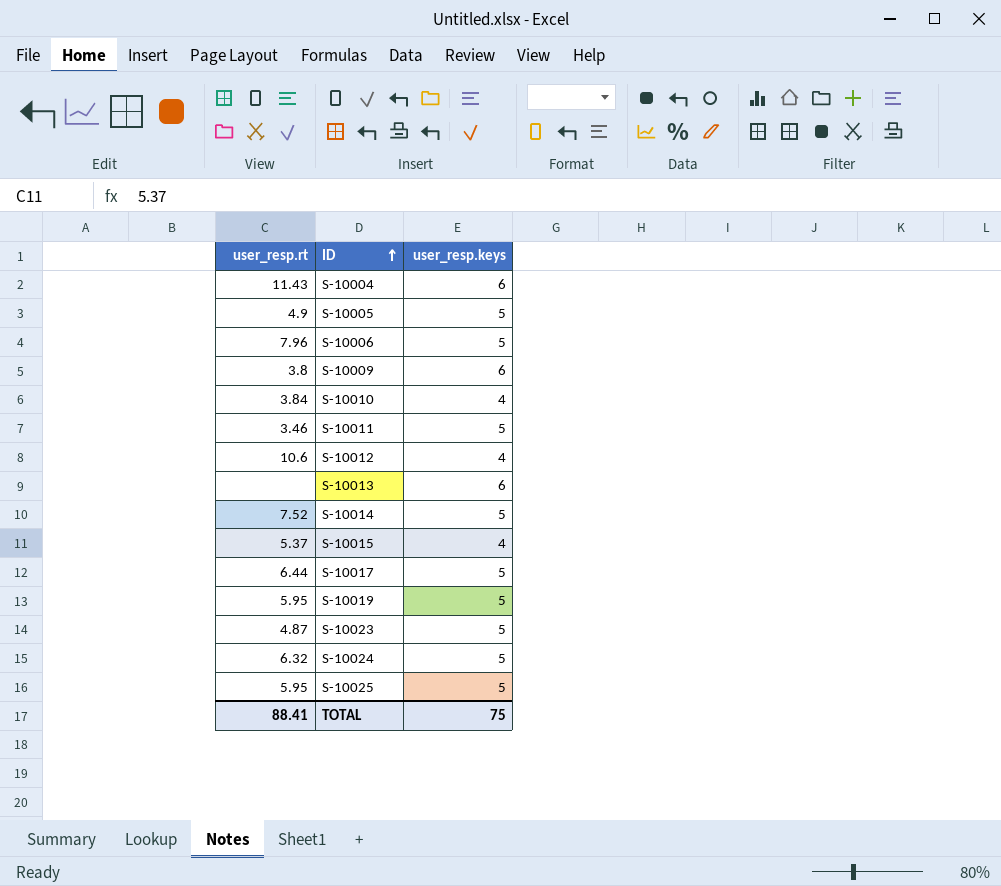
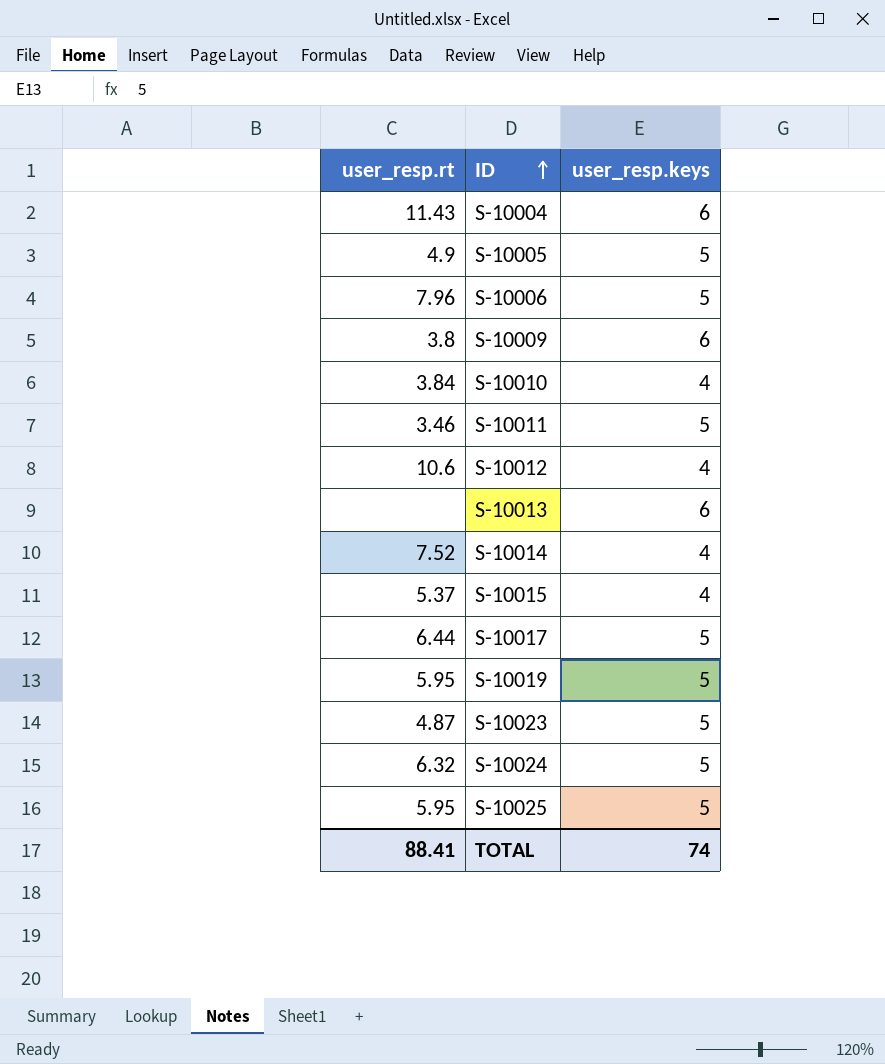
S-10014 | user_resp.keys: 5 -> 4
TOTAL | user_resp.keys: 75 -> 74

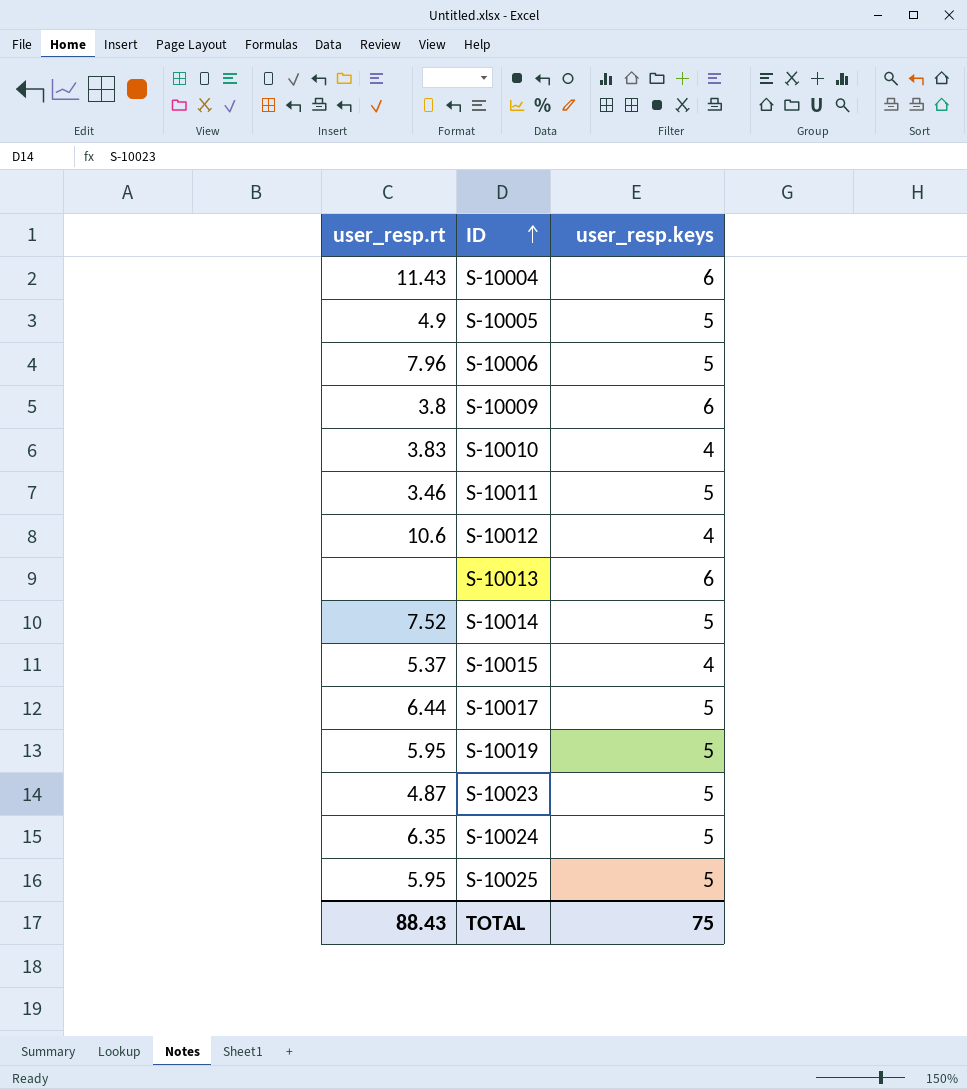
S-10010 | user_resp.rt: 3.84 -> 3.83
S-10014 | user_resp.keys: 4 -> 5
S-10024 | user_resp.rt: 6.32 -> 6.35
TOTAL | user_resp.rt: 88.41 -> 88.43
TOTAL | user_resp.keys: 74 -> 75

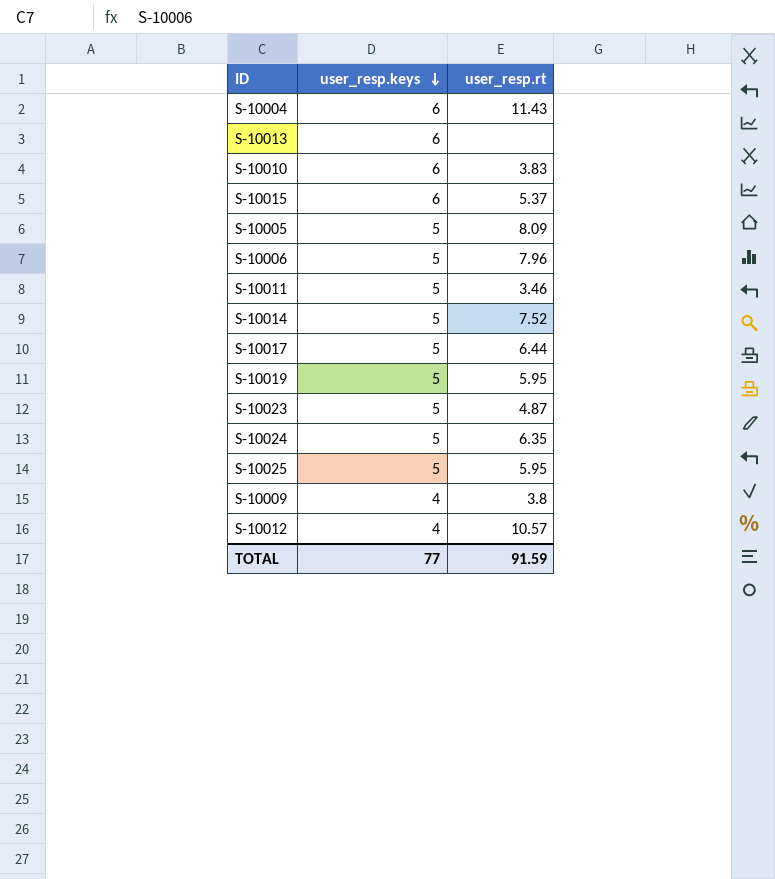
row order: ID ascending -> user_resp.keys descending
column user_resp.rt | position: 1 -> 3
S-10010 | user_resp.keys: 4 -> 6
S-10015 | user_resp.keys: 4 -> 6
S-10005 | user_resp.rt: 4.9 -> 8.09
S-10009 | user_resp.keys: 6 -> 4
S-10012 | user_resp.rt: 10.6 -> 10.57
TOTAL | user_resp.keys: 75 -> 77
TOTAL | user_resp.rt: 88.43 -> 91.59

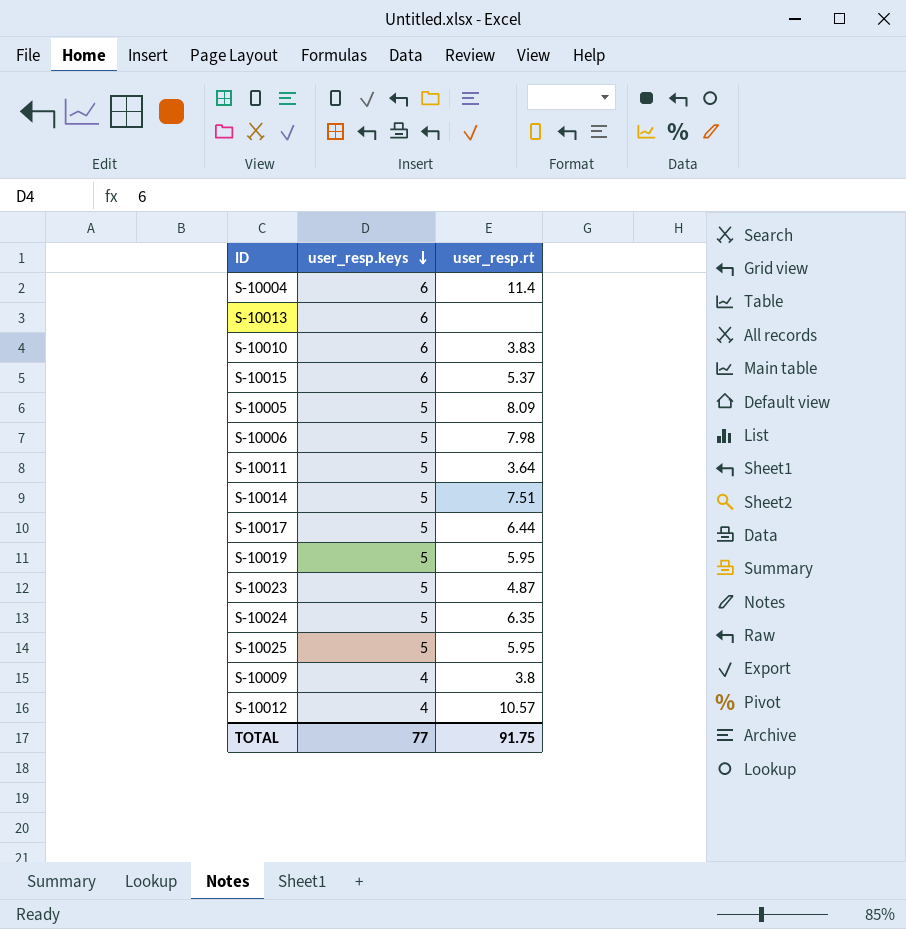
S-10004 | user_resp.rt: 11.43 -> 11.4
S-10006 | user_resp.rt: 7.96 -> 7.98
S-10011 | user_resp.rt: 3.46 -> 3.64
S-10014 | user_resp.rt: 7.52 -> 7.51
TOTAL | user_resp.rt: 91.59 -> 91.75

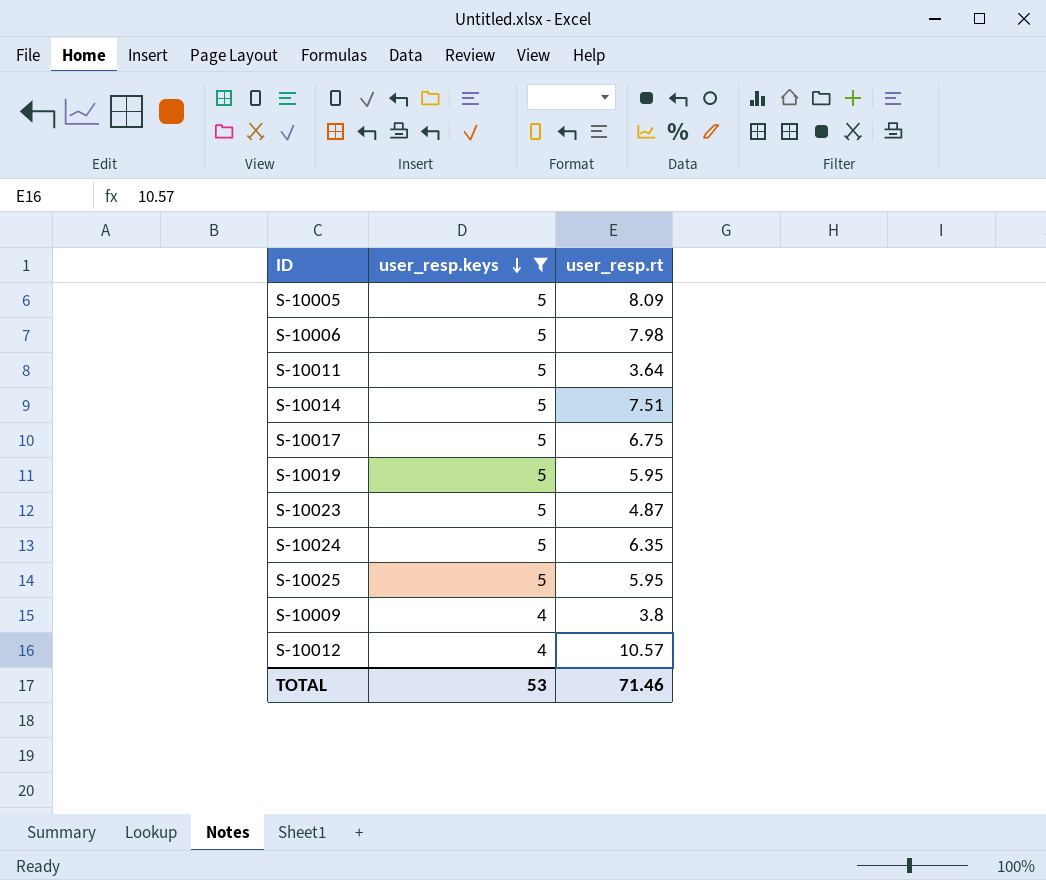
filter: none -> user_resp.keys != 6
S-10017 | user_resp.rt: 6.44 -> 6.75
TOTAL | user_resp.keys: 77 -> 53
TOTAL | user_resp.rt: 91.75 -> 71.46

